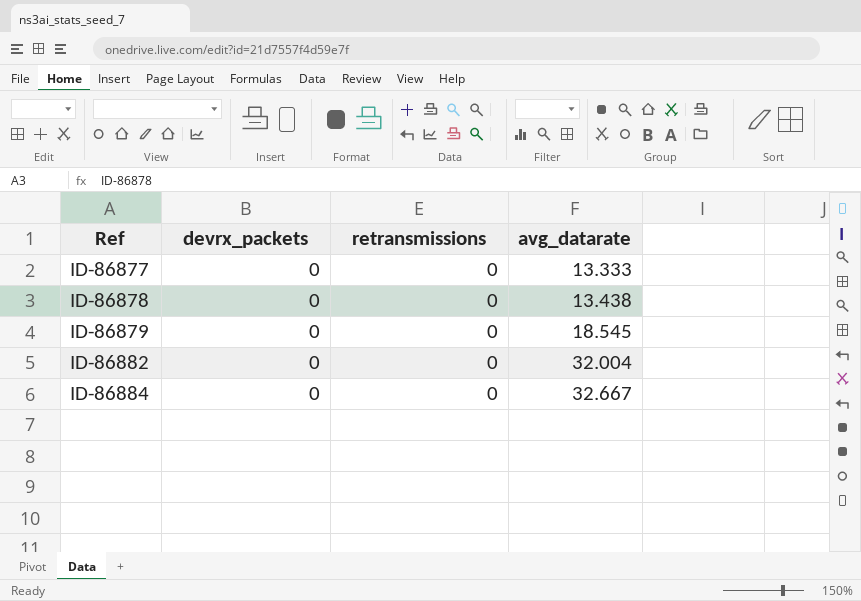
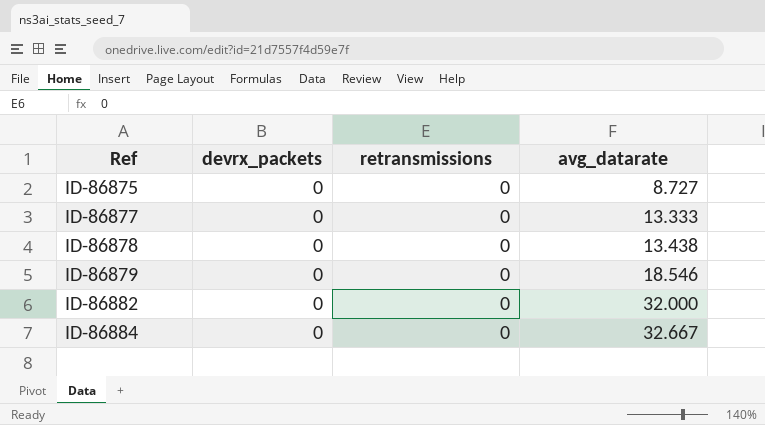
row ID-86875: none -> 0 | 0 | 8.727
ID-86879 | avg_datarate: 18.545 -> 18.546
ID-86882 | avg_datarate: 32.004 -> 32.000

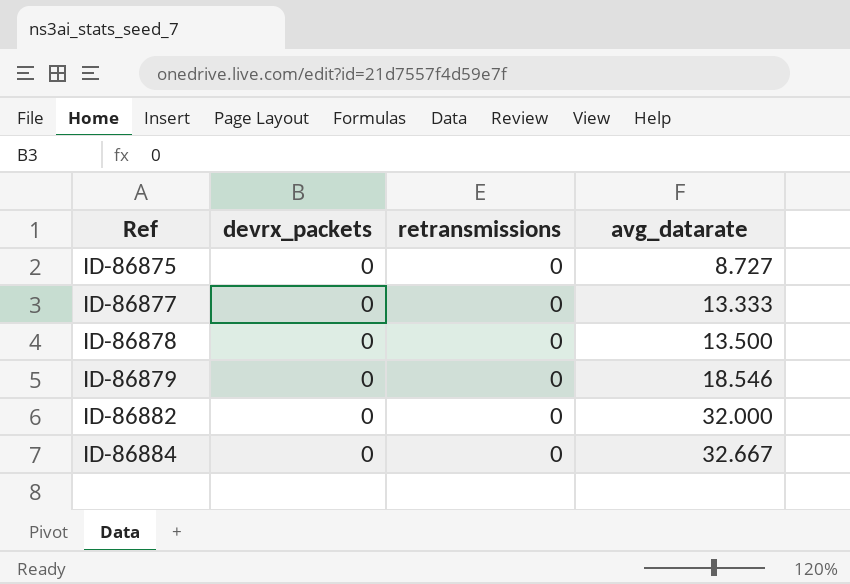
ID-86878 | avg_datarate: 13.438 -> 13.500

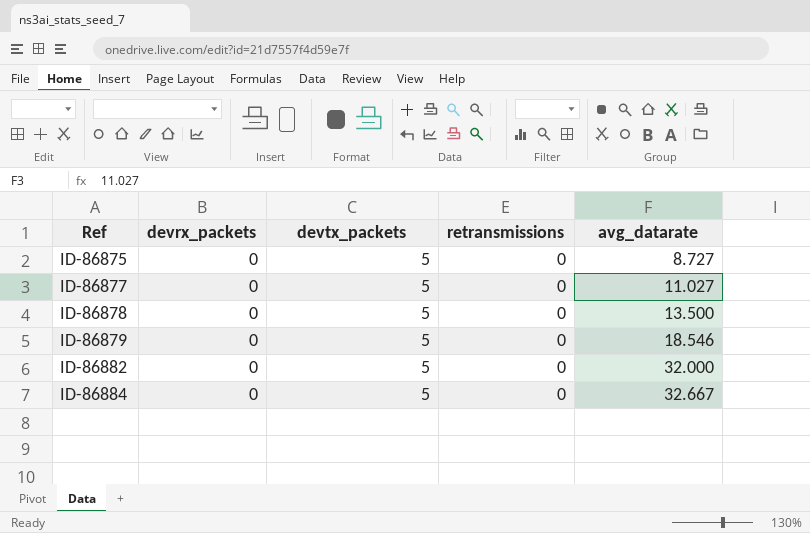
column devtx_packets | position: none -> 3
ID-86877 | avg_datarate: 13.333 -> 11.027

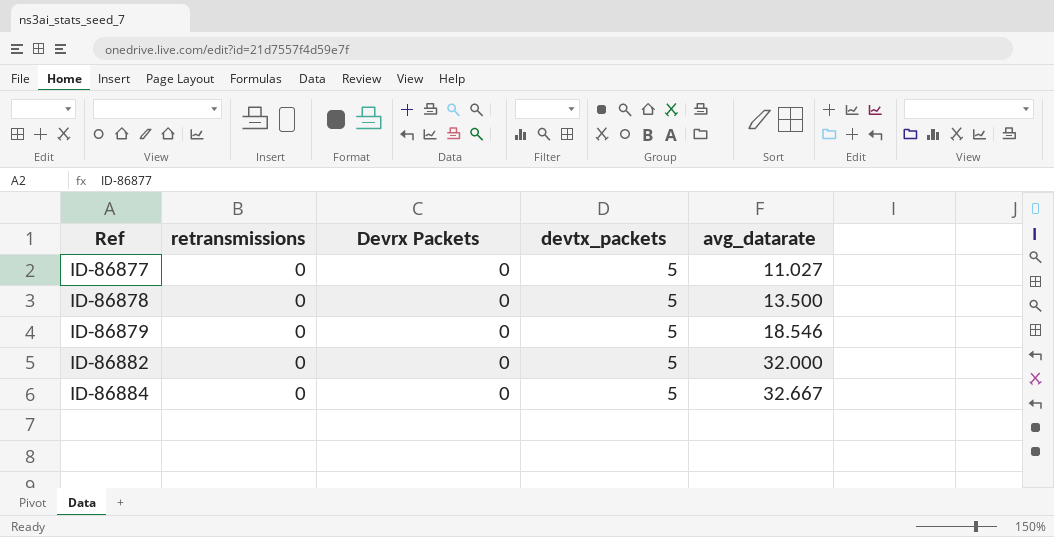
column retransmissions | position: 4 -> 2
column name: devrx_packets -> Devrx Packets
row ID-86875: 0 | 5 | 0 | 8.727 -> none

